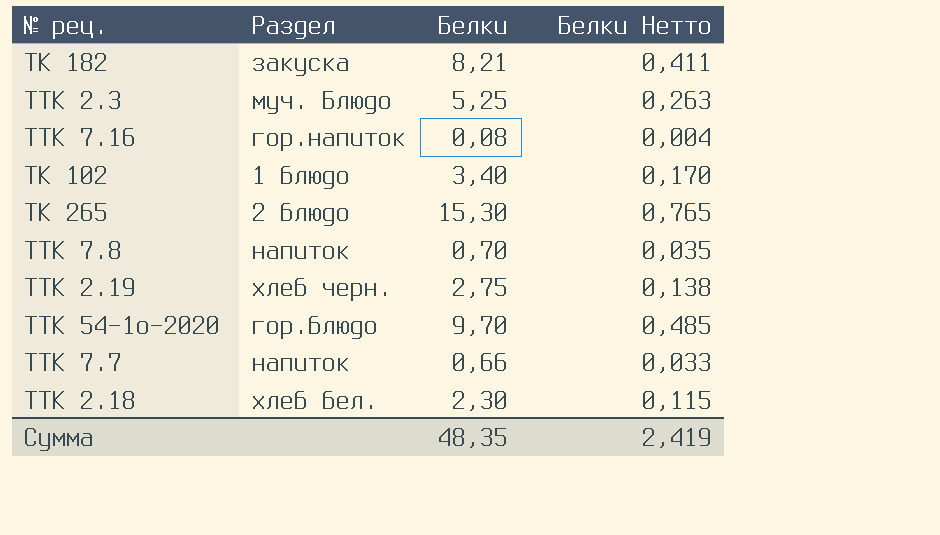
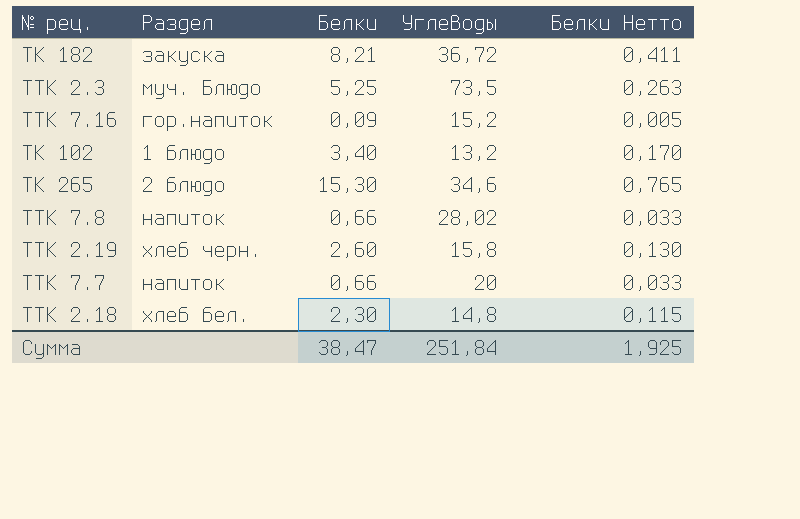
column Углеводы | position: none -> 4
row ТТК 54-1о-2020: гор.блюдо | 9,70 | 0,485 -> none
ТТК 7.16 | Белки: 0,08 -> 0,09
ТТК 7.16 | Белки Нетто: 0,004 -> 0,005
ТТК 7.8 | Белки: 0,70 -> 0,66
ТТК 7.8 | Белки Нетто: 0,035 -> 0,033
ТТК 2.19 | Белки: 2,75 -> 2,60
ТТК 2.19 | Белки Нетто: 0,138 -> 0,130
Сумма | Белки: 48,35 -> 38,47
Сумма | Белки Нетто: 2,419 -> 1,925

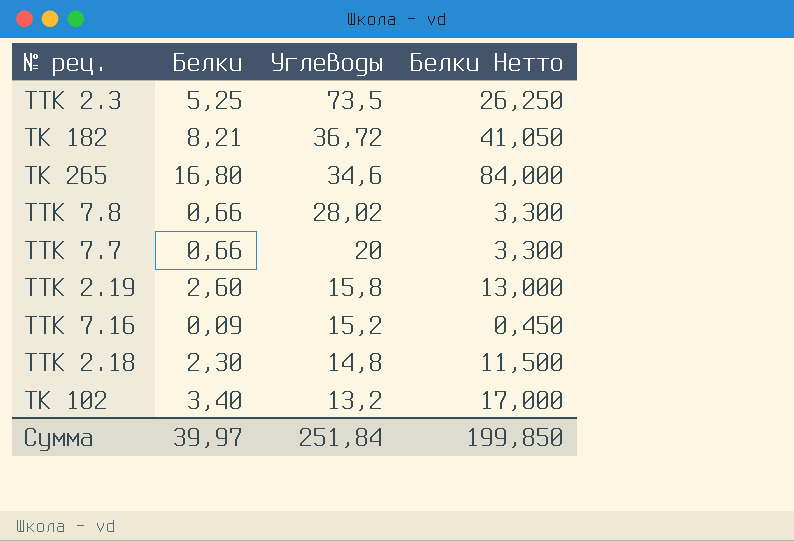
row order: none -> Углеводы descending
column Раздел | position: 2 -> none
column Белки Нетто | formula: [Белки] * 0,05 -> [Белки] * 5
ТК 265 | Белки: 15,30 -> 16,80
Сумма | Белки: 38,47 -> 39,97
Сумма | Белки Нетто: 1,925 -> 199,850

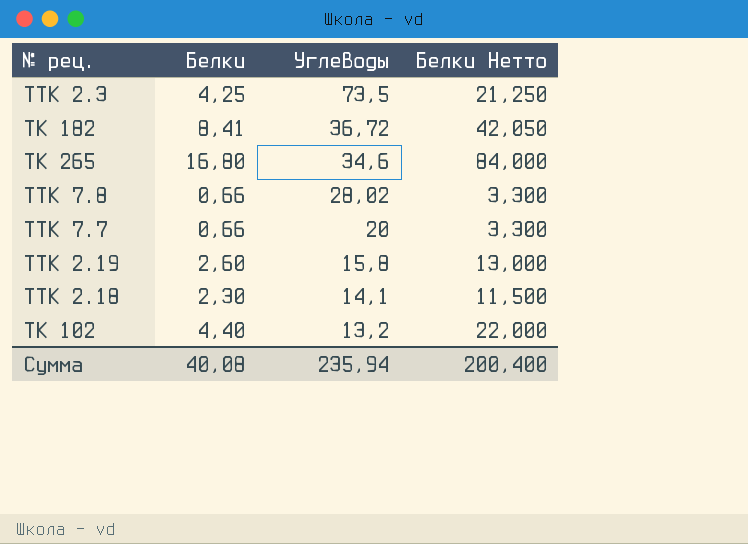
row ТТК 7.16: 0,09 | 15,2 | 0,450 -> none
ТТК 2.3 | Белки: 5,25 -> 4,25
ТТК 2.3 | Белки Нетто: 26,250 -> 21,250
ТК 182 | Белки: 8,21 -> 8,41
ТК 182 | Белки Нетто: 41,050 -> 42,050
ТТК 2.18 | Углеводы: 14,8 -> 14,1
ТК 102 | Белки: 3,40 -> 4,40
ТК 102 | Белки Нетто: 17,000 -> 22,000
Сумма | Белки: 39,97 -> 40,08
Сумма | Углеводы: 251,84 -> 235,94
Сумма | Белки Нетто: 199,850 -> 200,400

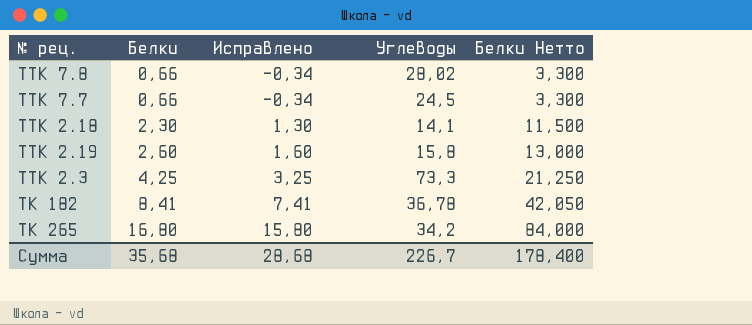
row order: Углеводы descending -> Белки ascending
column Исправлено | formula: none -> [Белки] - 1
row ТК 102: 4,40 | 13,2 | 22,000 -> none
ТТК 7.7 | Углеводы: 20 -> 24,5
ТТК 2.3 | Углеводы: 73,5 -> 73,3
ТК 182 | Углеводы: 36,72 -> 36,78
ТК 265 | Углеводы: 34,6 -> 34,2
Сумма | Белки: 40,08 -> 35,68
Сумма | Углеводы: 235,94 -> 226,7
Сумма | Белки Нетто: 200,400 -> 178,400

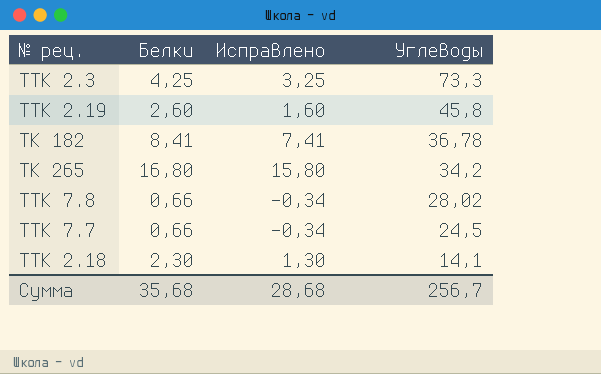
row order: Белки ascending -> Углеводы descending
column Белки Нетто | formula: [Белки] * 5 -> none
ТТК 2.19 | Углеводы: 15,8 -> 45,8
Сумма | Углеводы: 226,7 -> 256,7

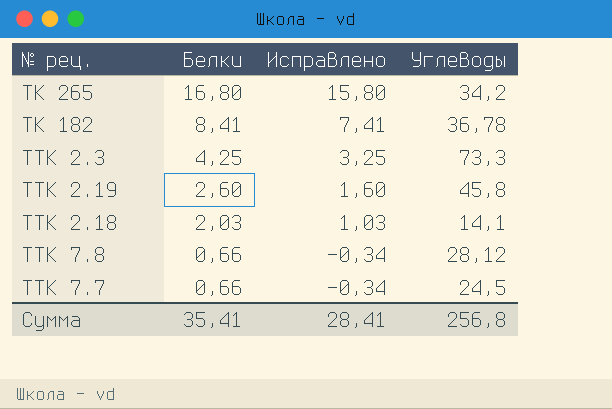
row order: Углеводы descending -> Белки descending
ТТК 2.18 | Белки: 2,30 -> 2,03
ТТК 2.18 | Исправлено: 1,30 -> 1,03
ТТК 7.8 | Углеводы: 28,02 -> 28,12
Сумма | Белки: 35,68 -> 35,41
Сумма | Исправлено: 28,68 -> 28,41
Сумма | Углеводы: 256,7 -> 256,8

